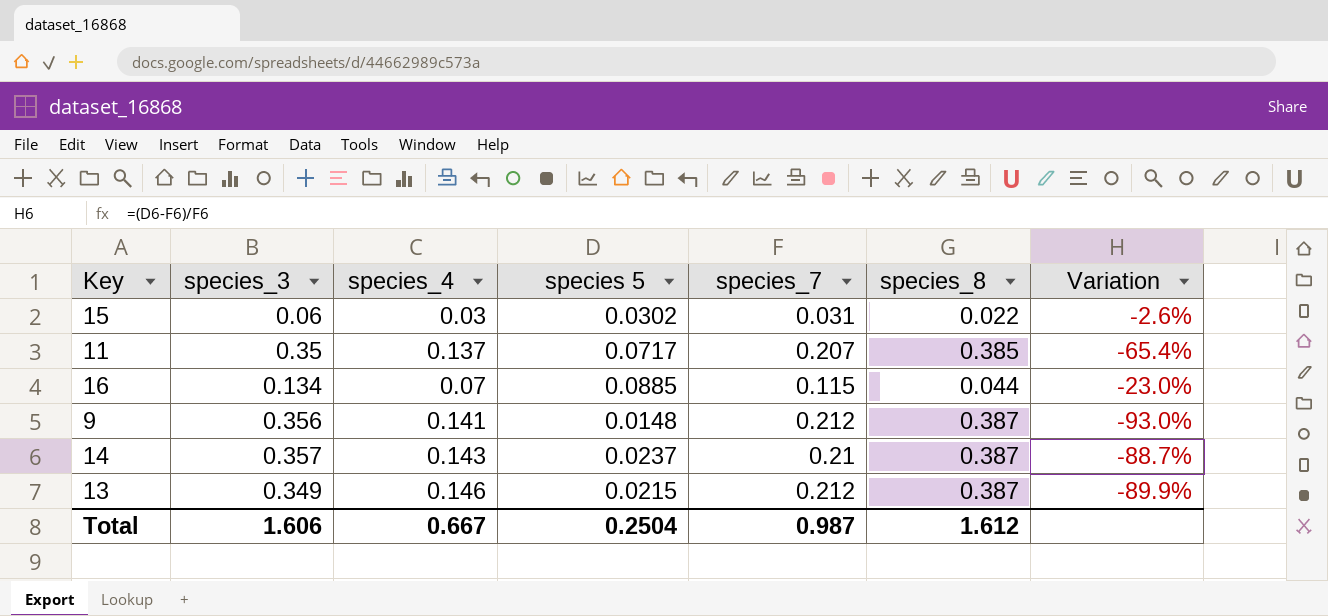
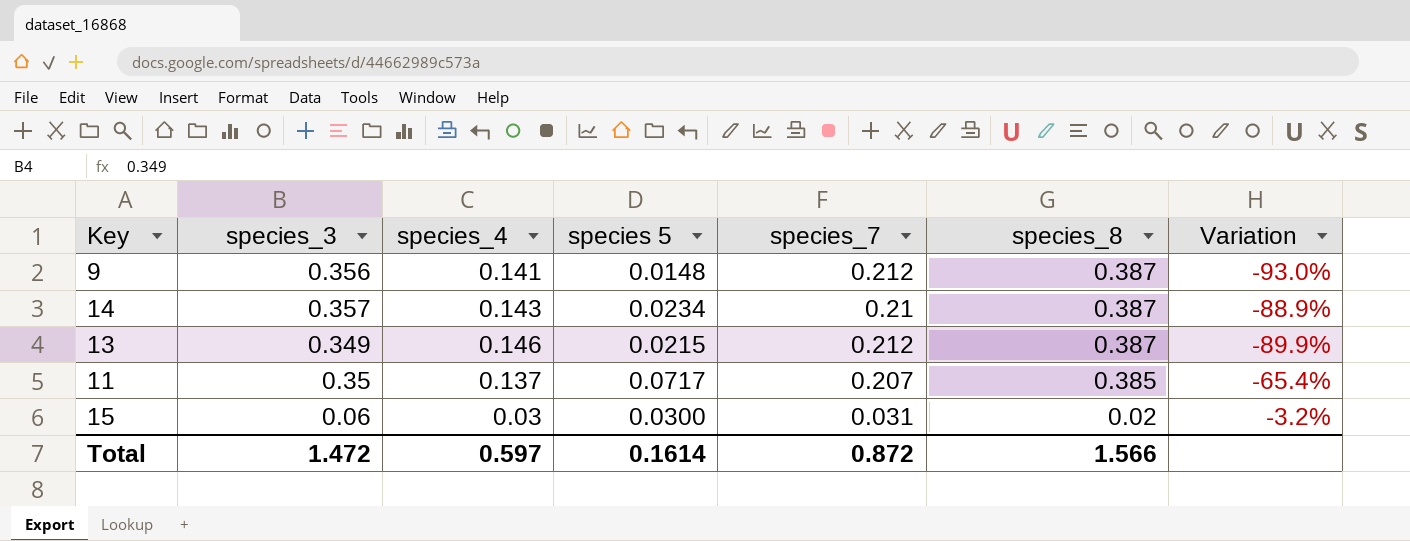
row order: none -> species_8 descending
row 16: 0.134 | 0.07 | 0.0885 | 0.115 | 0.044 | -23.0% -> none
14 | species 5: 0.0237 -> 0.0234
14 | Variation: -88.7% -> -88.9%
15 | species 5: 0.0302 -> 0.0300
15 | species_8: 0.022 -> 0.02
15 | Variation: -2.6% -> -3.2%
Total | species_3: 1.606 -> 1.472
Total | species_4: 0.667 -> 0.597
Total | species 5: 0.2504 -> 0.1614
Total | species_7: 0.987 -> 0.872
Total | species_8: 1.612 -> 1.566

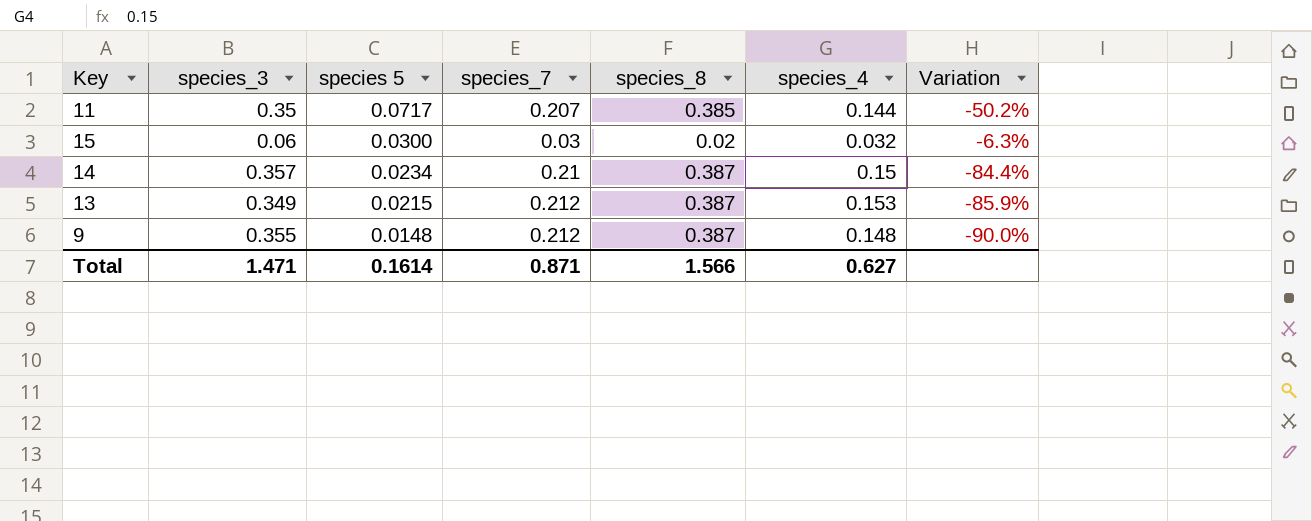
row order: species_8 descending -> species 5 descending
column species_4 | position: 3 -> 6
column Variation | formula: ([species 5] - [species_7]) / [species_7] -> ([species 5] - [species_4]) / [species_4]
11 | species_4: 0.137 -> 0.144
15 | species_7: 0.031 -> 0.03
15 | species_4: 0.03 -> 0.032
14 | species_4: 0.143 -> 0.15
13 | species_4: 0.146 -> 0.153
9 | species_3: 0.356 -> 0.355
9 | species_4: 0.141 -> 0.148
Total | species_3: 1.472 -> 1.471
Total | species_7: 0.872 -> 0.871
Total | species_4: 0.597 -> 0.627

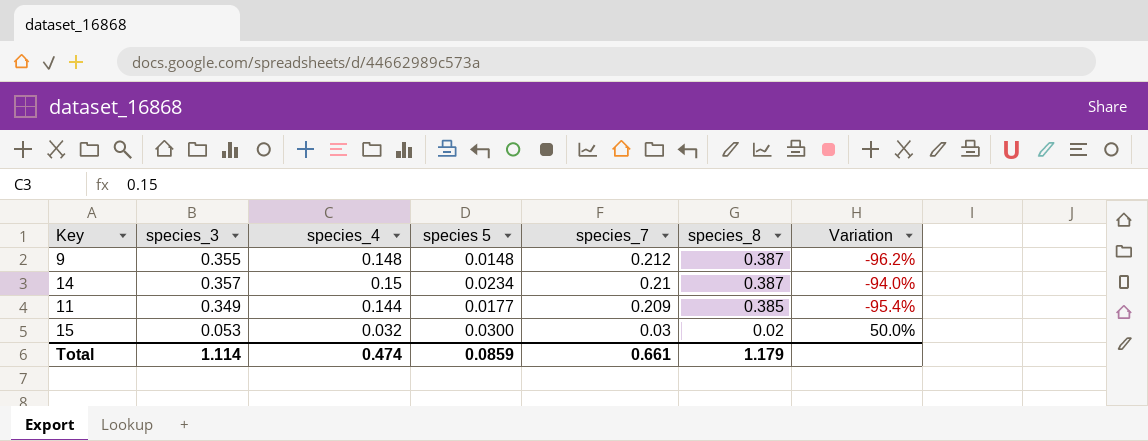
row order: species 5 descending -> species_7 descending
column species_4 | position: 6 -> 3
column Variation | formula: ([species 5] - [species_4]) / [species_4] -> ([species 5] - [species_8]) / [species_8]
row 13: 0.349 | 0.0215 | 0.212 | 0.387 | 0.153 | -85.9% -> none
11 | species_3: 0.35 -> 0.349
11 | species 5: 0.0717 -> 0.0177
11 | species_7: 0.207 -> 0.209
15 | species_3: 0.06 -> 0.053
Total | species_3: 1.471 -> 1.114
Total | species_4: 0.627 -> 0.474
Total | species 5: 0.1614 -> 0.0859
Total | species_7: 0.871 -> 0.661
Total | species_8: 1.566 -> 1.179

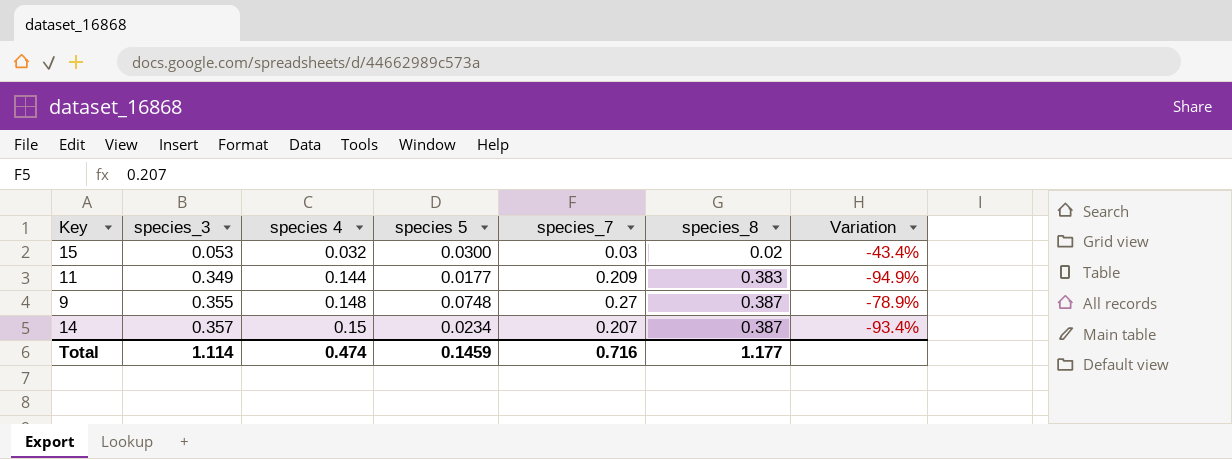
row order: species_7 descending -> species_3 ascending
column name: species_4 -> species 4
column Variation | formula: ([species 5] - [species_8]) / [species_8] -> ([species 5] - [species_3]) / [species_3]
11 | species_8: 0.385 -> 0.383
9 | species 5: 0.0148 -> 0.0748
9 | species_7: 0.212 -> 0.27
14 | species_7: 0.21 -> 0.207
Total | species 5: 0.0859 -> 0.1459
Total | species_7: 0.661 -> 0.716
Total | species_8: 1.179 -> 1.177

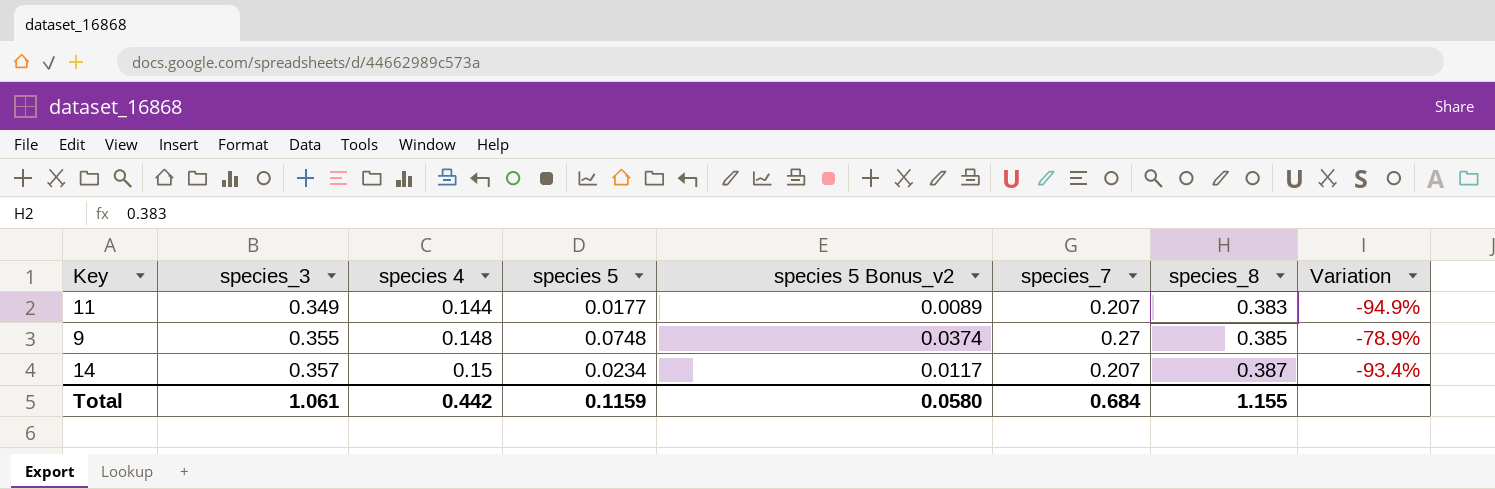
column species 5 Bonus_v2 | formula: none -> [species 5] * 0.5
row 15: 0.053 | 0.032 | 0.0300 | 0.03 | 0.02 | -43.4% -> none
11 | species_7: 0.209 -> 0.207
9 | species_8: 0.387 -> 0.385
Total | species_3: 1.114 -> 1.061
Total | species 4: 0.474 -> 0.442
Total | species 5: 0.1459 -> 0.1159
Total | species_7: 0.716 -> 0.684
Total | species_8: 1.177 -> 1.155

